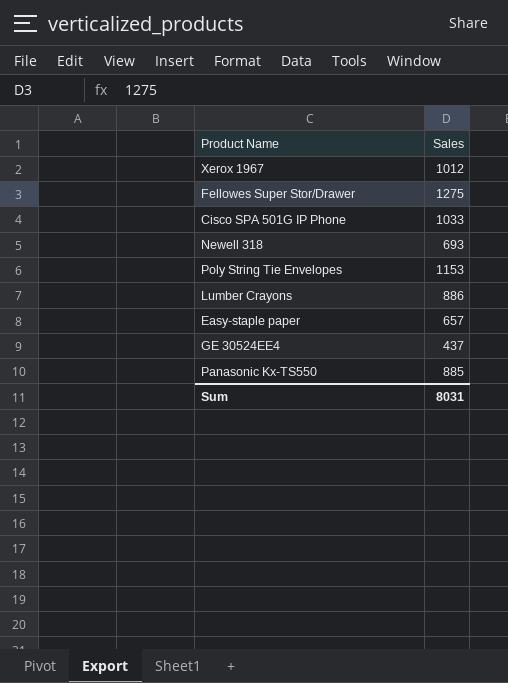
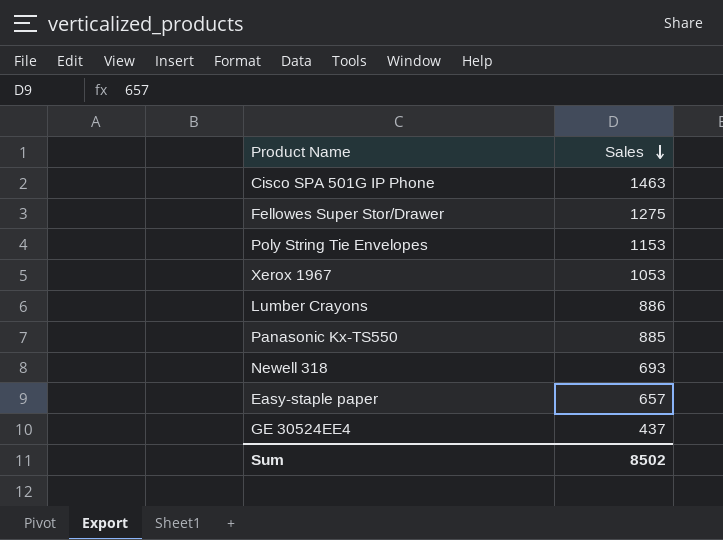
row order: none -> Sales descending
Cisco SPA 501G IP Phone | Sales: 1033 -> 1463
Xerox 1967 | Sales: 1012 -> 1053
Sum | Sales: 8031 -> 8502

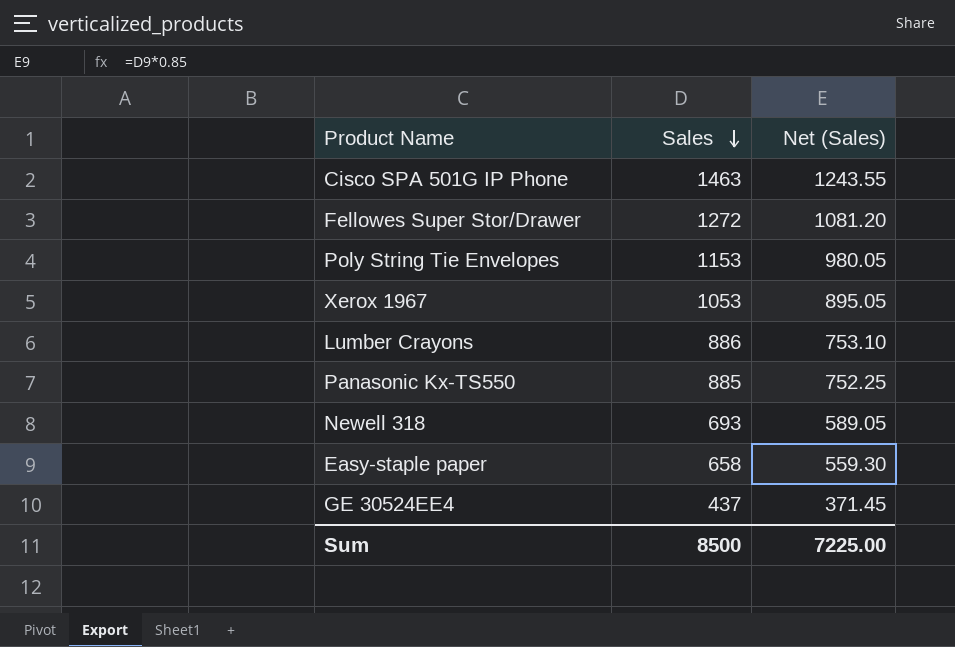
column Net (Sales) | formula: none -> [Sales] * 0.85
Fellowes Super Stor/Drawer | Sales: 1275 -> 1272
Easy-staple paper | Sales: 657 -> 658
Sum | Sales: 8502 -> 8500

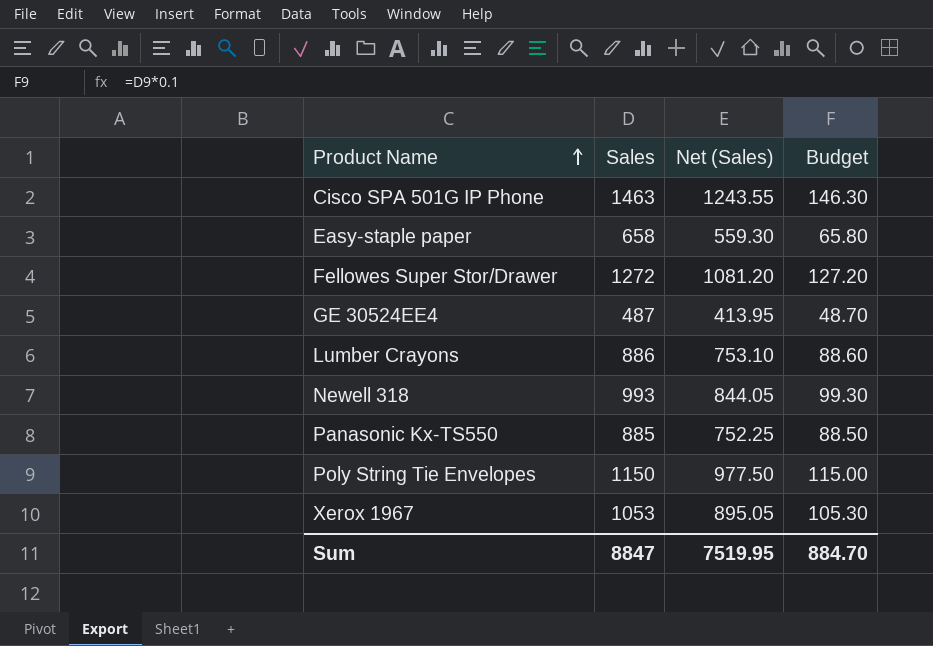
row order: Sales descending -> Product Name ascending
column Budget | formula: none -> [Sales] * 0.1
GE 30524EE4 | Sales: 437 -> 487
GE 30524EE4 | Net (Sales): 371.45 -> 413.95
Newell 318 | Sales: 693 -> 993
Newell 318 | Net (Sales): 589.05 -> 844.05
Poly String Tie Envelopes | Sales: 1153 -> 1150
Poly String Tie Envelopes | Net (Sales): 980.05 -> 977.50
Sum | Sales: 8500 -> 8847
Sum | Net (Sales): 7225.00 -> 7519.95

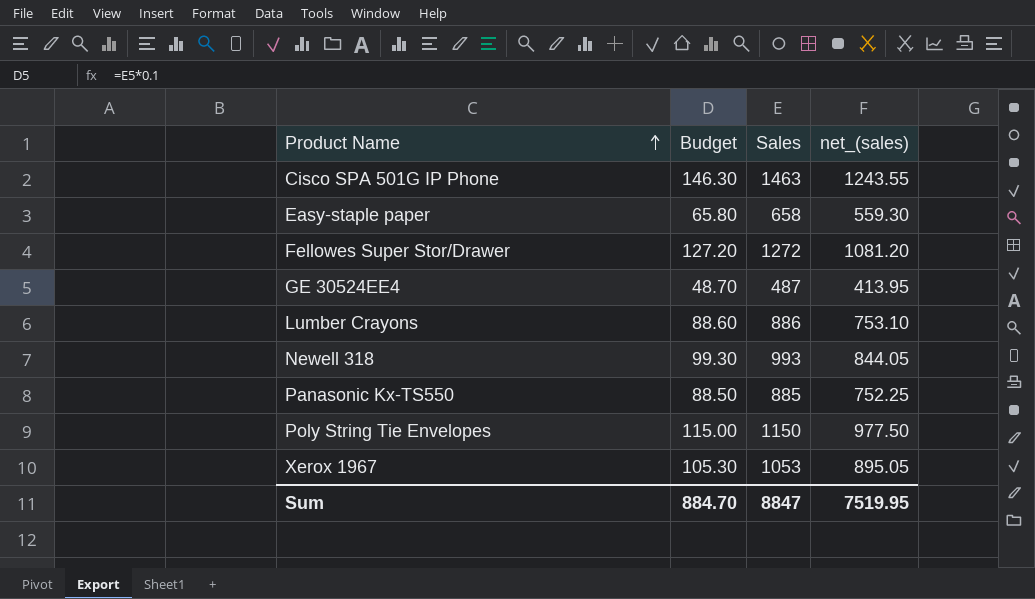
column Budget | position: 4 -> 2
column name: Net (Sales) -> net_(sales)

